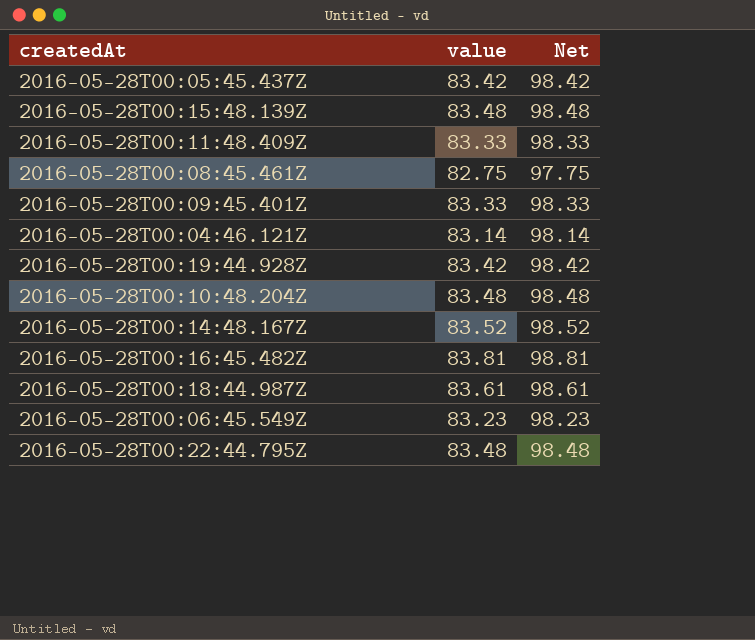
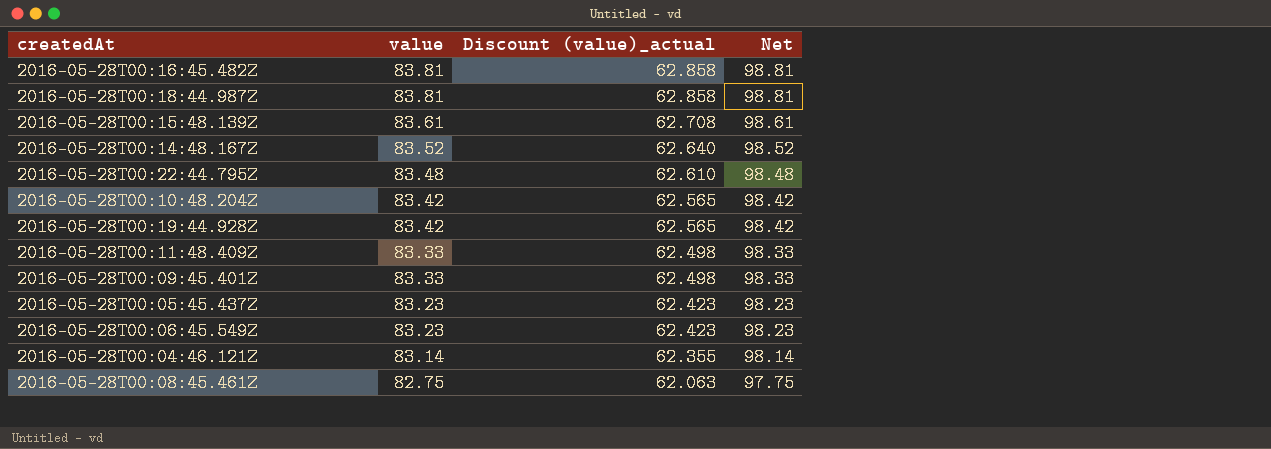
row order: none -> value descending
column Discount (value)_actual | formula: none -> [value] * 0.75
2016-05-28T00:18:44.987Z | value: 83.61 -> 83.81
2016-05-28T00:18:44.987Z | Net: 98.61 -> 98.81
2016-05-28T00:15:48.139Z | value: 83.48 -> 83.61
2016-05-28T00:15:48.139Z | Net: 98.48 -> 98.61
2016-05-28T00:10:48.204Z | value: 83.48 -> 83.42
2016-05-28T00:10:48.204Z | Net: 98.48 -> 98.42
2016-05-28T00:05:45.437Z | value: 83.42 -> 83.23
2016-05-28T00:05:45.437Z | Net: 98.42 -> 98.23

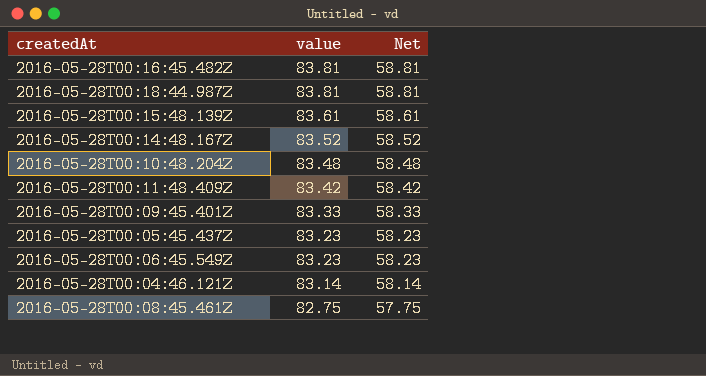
column Discount (value)_actual | formula: [value] * 0.75 -> none
column Net | formula: [value] + 15 -> [value] - 25
row 2016-05-28T00:22:44.795Z: 83.48 | 62.610 | 98.48 -> none
row 2016-05-28T00:19:44.928Z: 83.42 | 62.565 | 98.42 -> none
2016-05-28T00:10:48.204Z | value: 83.42 -> 83.48
2016-05-28T00:11:48.409Z | value: 83.33 -> 83.42

